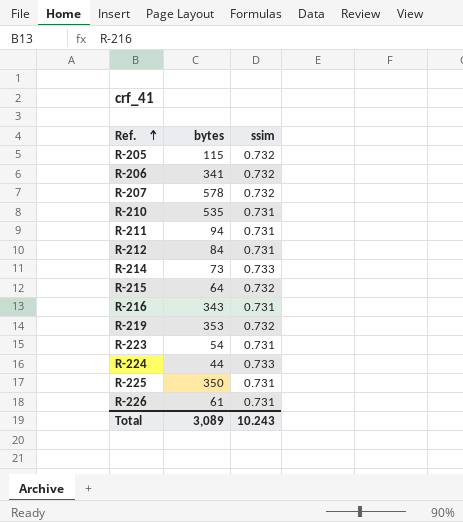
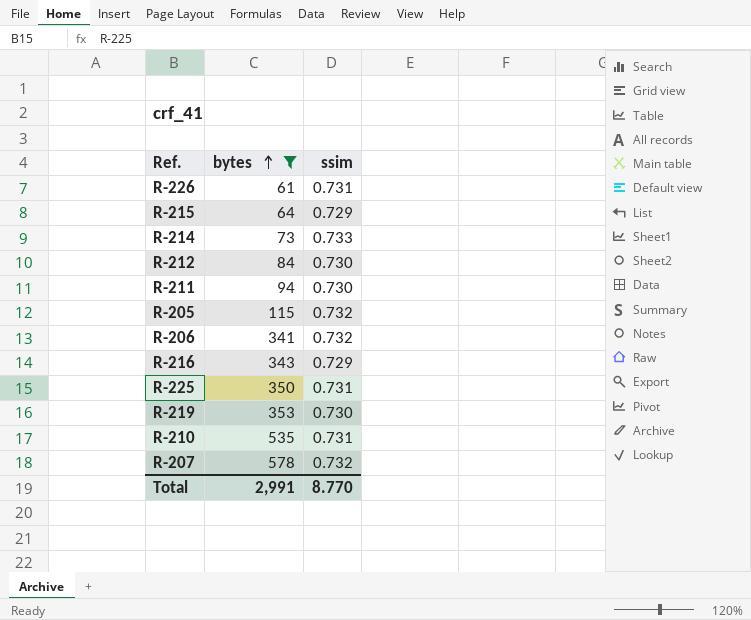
filter: none -> bytes >= 61
row order: Ref. ascending -> bytes ascending
R-215 | ssim: 0.732 -> 0.729
R-212 | ssim: 0.731 -> 0.730
R-211 | ssim: 0.731 -> 0.730
R-216 | ssim: 0.731 -> 0.729
R-219 | ssim: 0.732 -> 0.730
Total | bytes: 3,089 -> 2,991
Total | ssim: 10.243 -> 8.770

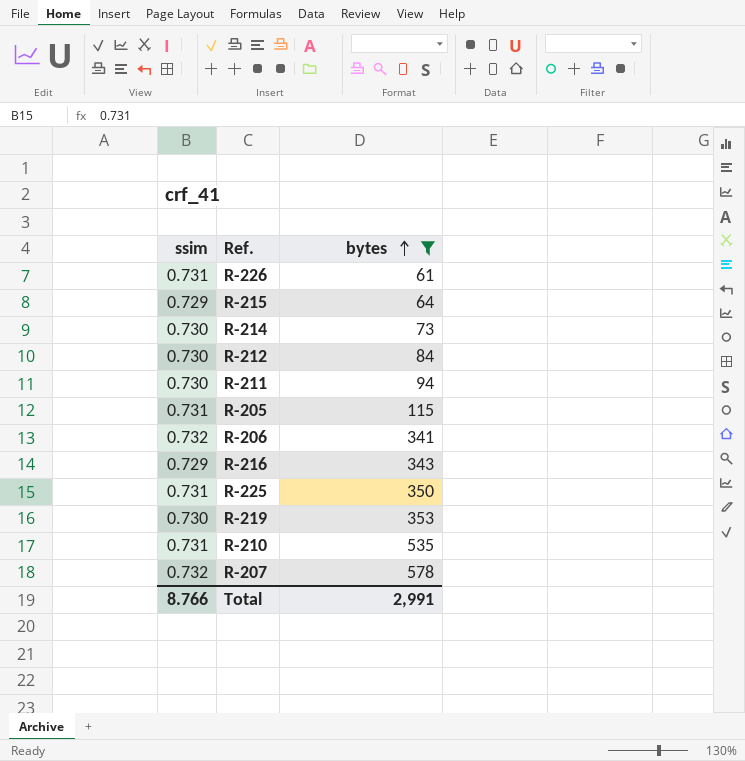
column ssim | position: 3 -> 1
R-214 | ssim: 0.733 -> 0.730
R-205 | ssim: 0.732 -> 0.731
Total | ssim: 8.770 -> 8.766

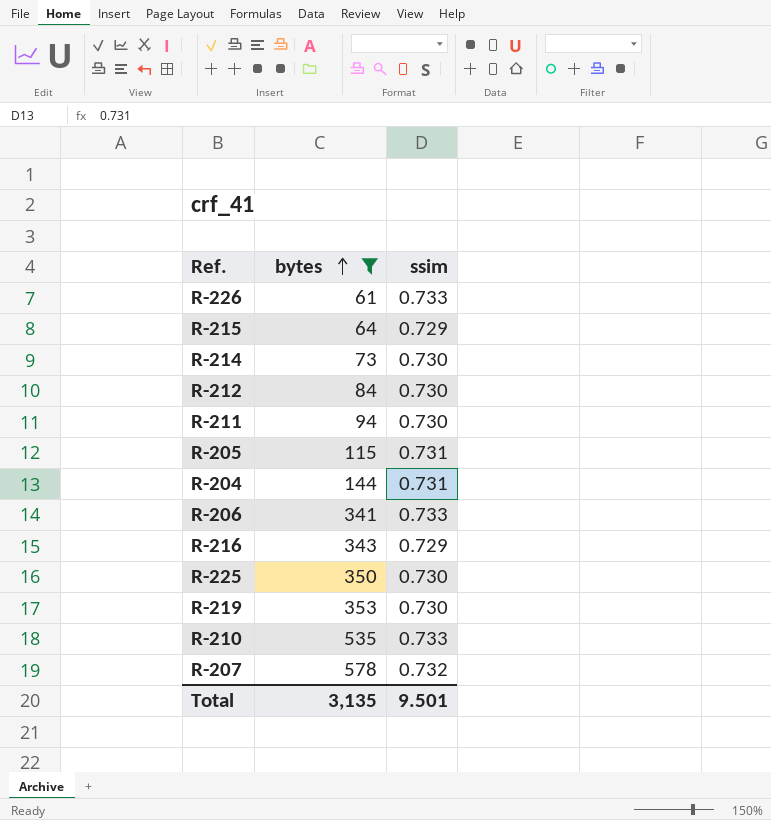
column ssim | position: 1 -> 3
R-226 | ssim: 0.731 -> 0.733
row R-204: none -> 144 | 0.731
R-206 | ssim: 0.732 -> 0.733
R-225 | ssim: 0.731 -> 0.730
R-210 | ssim: 0.731 -> 0.733
Total | bytes: 2,991 -> 3,135
Total | ssim: 8.766 -> 9.501

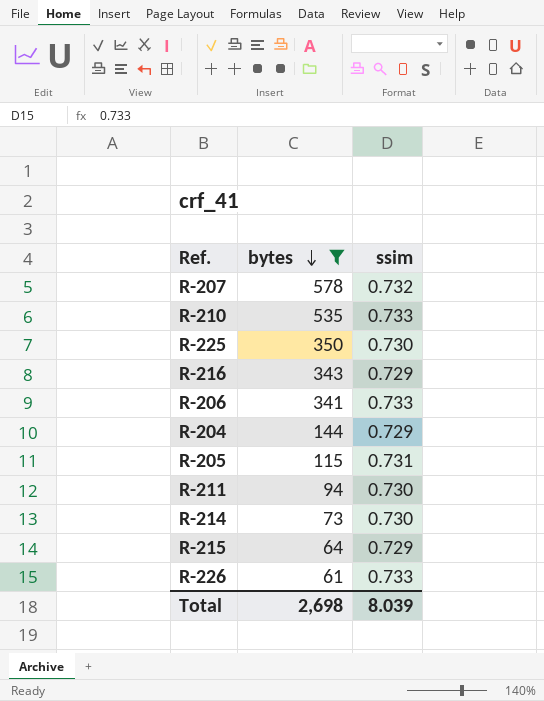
row order: bytes ascending -> bytes descending
row R-212: 84 | 0.730 -> none
row R-219: 353 | 0.730 -> none
R-204 | ssim: 0.731 -> 0.729
Total | bytes: 3,135 -> 2,698
Total | ssim: 9.501 -> 8.039

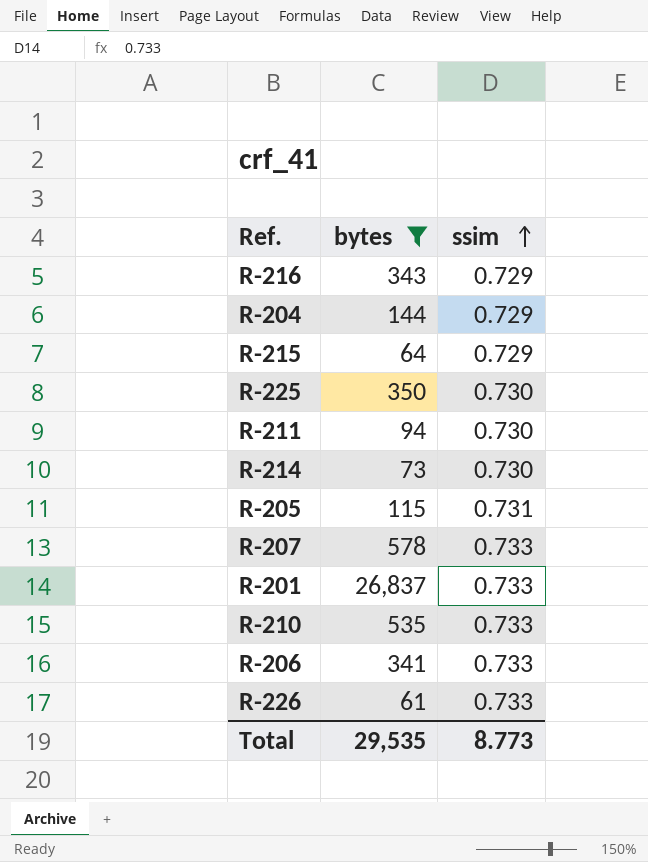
row order: bytes descending -> ssim ascending
R-207 | ssim: 0.732 -> 0.733
row R-201: none -> 26,837 | 0.733
Total | bytes: 2,698 -> 29,535
Total | ssim: 8.039 -> 8.773

